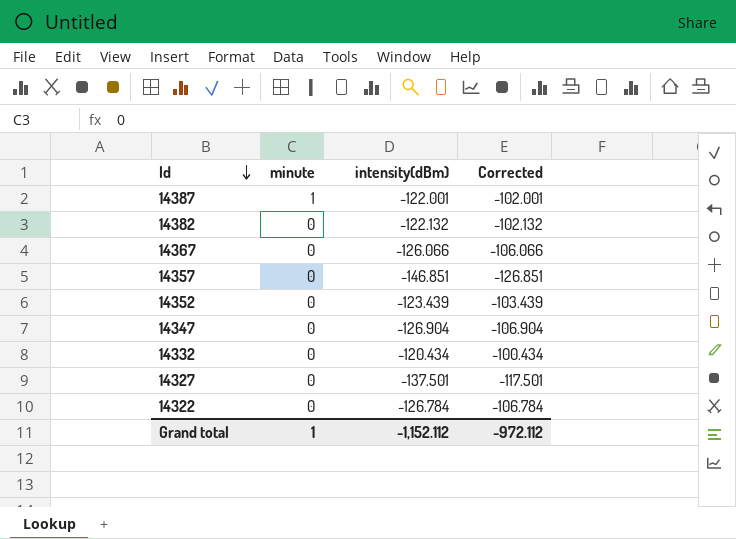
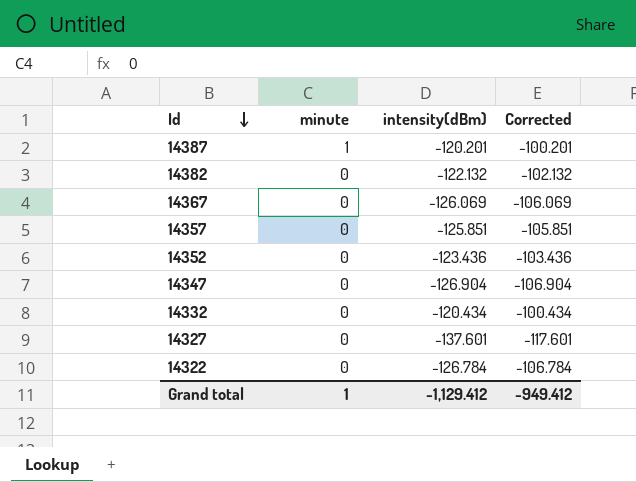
14387 | intensity(dBm): -122.001 -> -120.201
14387 | Corrected: -102.001 -> -100.201
14367 | intensity(dBm): -126.066 -> -126.069
14367 | Corrected: -106.066 -> -106.069
14357 | intensity(dBm): -146.851 -> -125.851
14357 | Corrected: -126.851 -> -105.851
14352 | intensity(dBm): -123.439 -> -123.436
14352 | Corrected: -103.439 -> -103.436
14327 | intensity(dBm): -137.501 -> -137.601
14327 | Corrected: -117.501 -> -117.601
Grand total | intensity(dBm): -1,152.112 -> -1,129.412
Grand total | Corrected: -972.112 -> -949.412

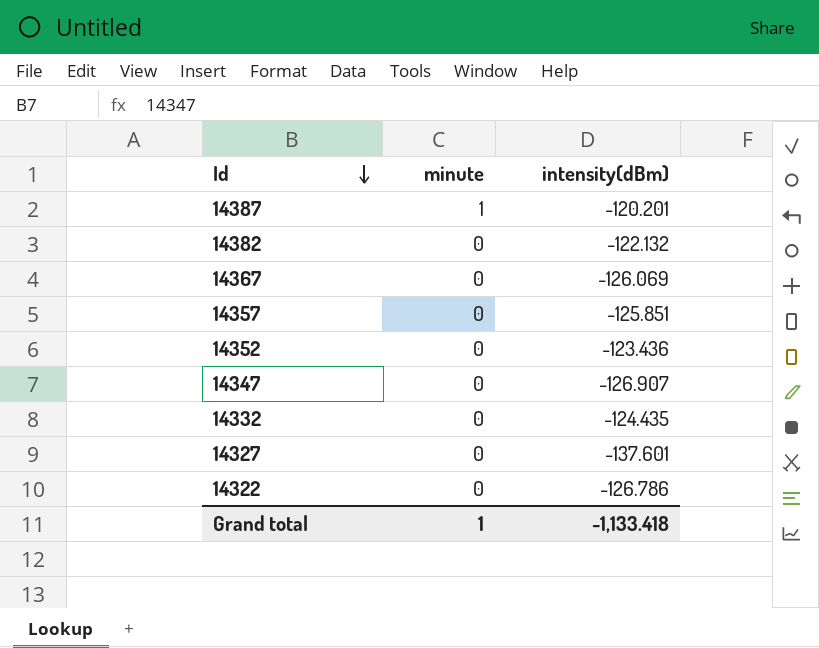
column Corrected | formula: [intensity(dBm)] + 20 -> none
14347 | intensity(dBm): -126.904 -> -126.907
14332 | intensity(dBm): -120.434 -> -124.435
14322 | intensity(dBm): -126.784 -> -126.786
Grand total | intensity(dBm): -1,129.412 -> -1,133.418

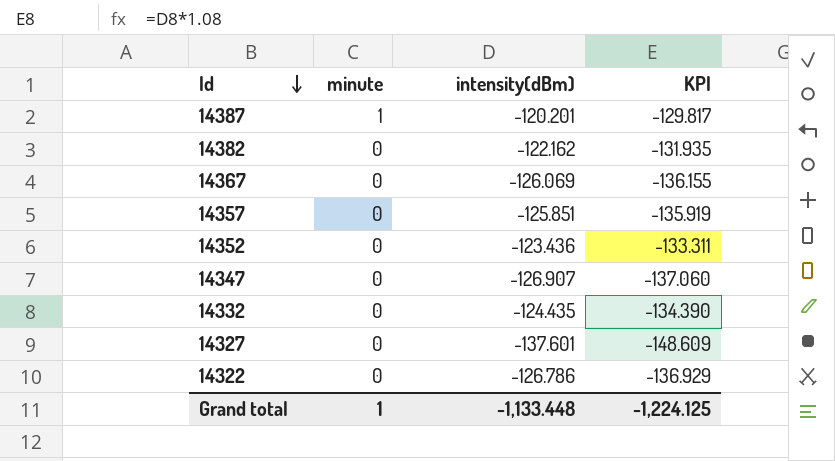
column KPI | formula: none -> [intensity(dBm)] * 1.08
14382 | intensity(dBm): -122.132 -> -122.162
Grand total | intensity(dBm): -1,133.418 -> -1,133.448

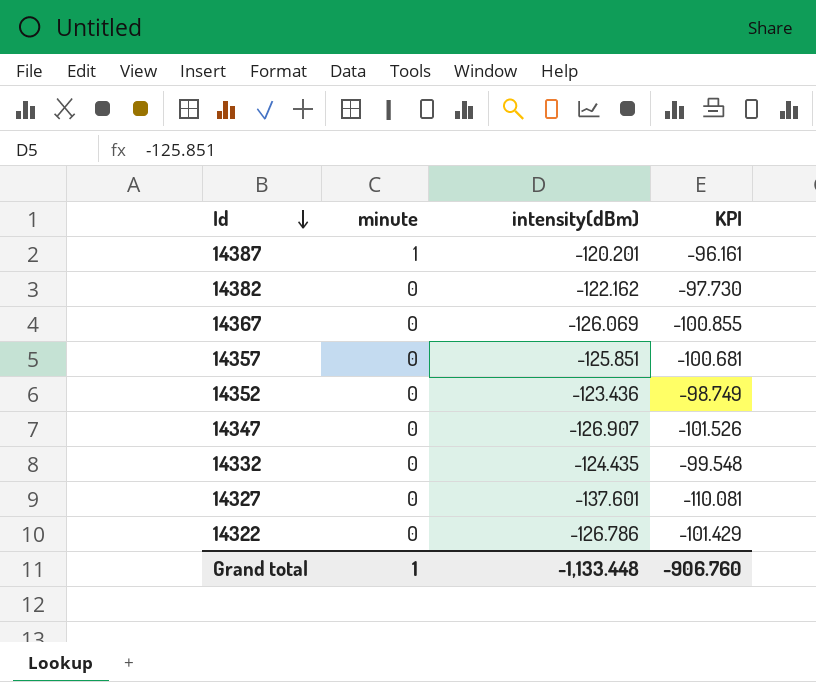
column KPI | formula: [intensity(dBm)] * 1.08 -> [intensity(dBm)] * 0.8
Grand total | KPI: -1,224.125 -> -906.760

